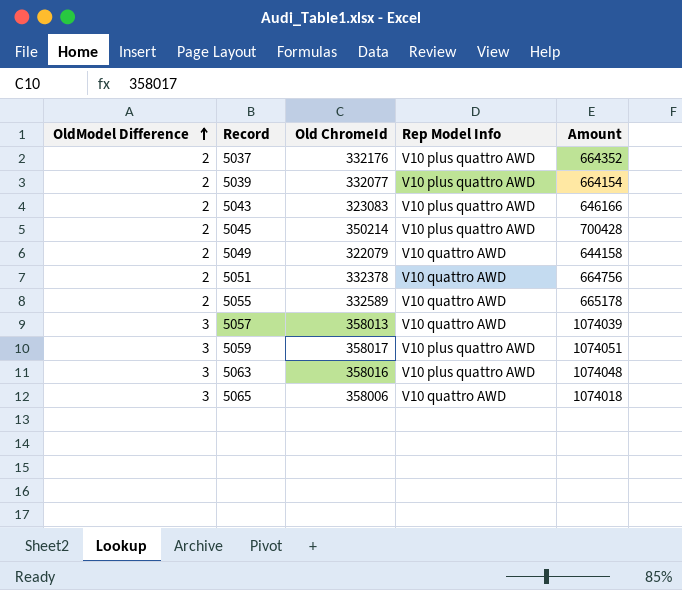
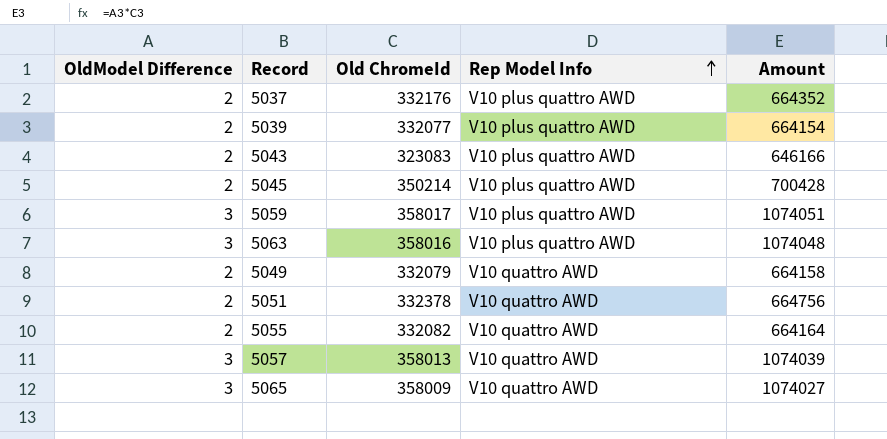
row order: OldModel Difference ascending -> Rep Model Info ascending
5049 | Old ChromeId: 322079 -> 332079
5049 | Amount: 644158 -> 664158
5055 | Old ChromeId: 332589 -> 332082
5055 | Amount: 665178 -> 664164
5065 | Old ChromeId: 358006 -> 358009
5065 | Amount: 1074018 -> 1074027

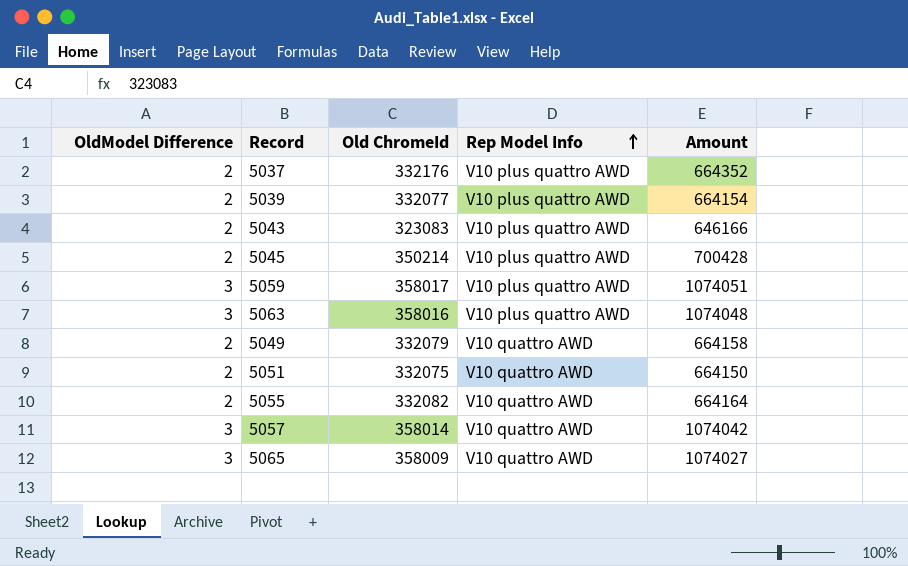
5051 | Old ChromeId: 332378 -> 332075
5051 | Amount: 664756 -> 664150
5057 | Old ChromeId: 358013 -> 358014
5057 | Amount: 1074039 -> 1074042

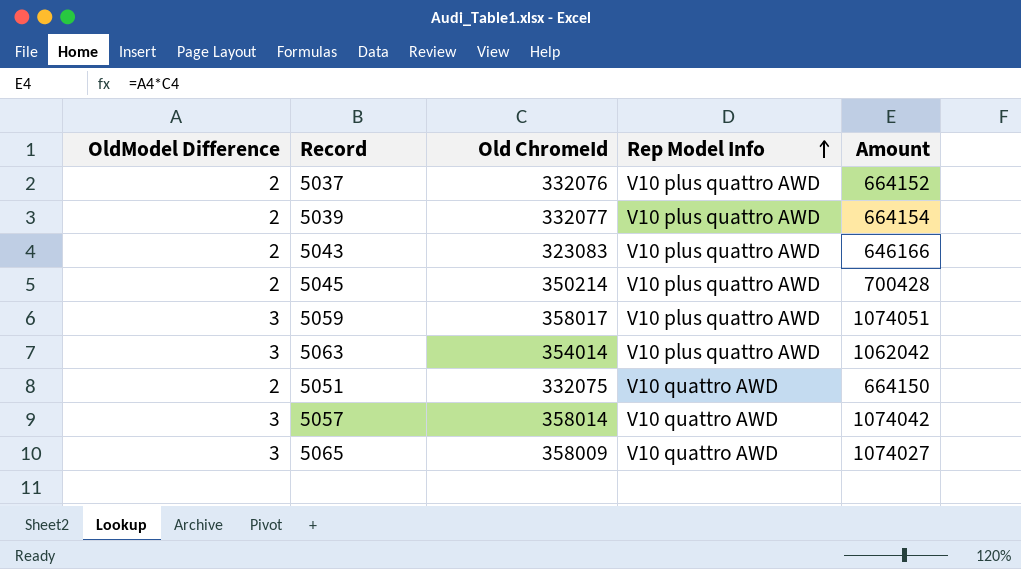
row 5049: 2 | 332079 | V10 quattro AWD | 664158 -> none
row 5055: 2 | 332082 | V10 quattro AWD | 664164 -> none
5037 | Old ChromeId: 332176 -> 332076
5037 | Amount: 664352 -> 664152
5063 | Old ChromeId: 358016 -> 354014
5063 | Amount: 1074048 -> 1062042

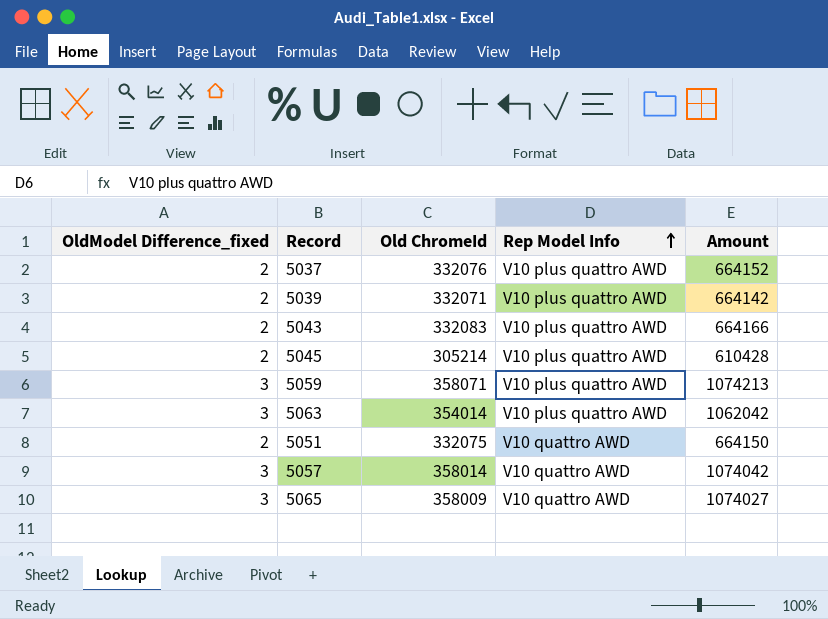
column name: OldModel Difference -> OldModel Difference_fixed
5039 | Old ChromeId: 332077 -> 332071
5039 | Amount: 664154 -> 664142
5043 | Old ChromeId: 323083 -> 332083
5043 | Amount: 646166 -> 664166
5045 | Old ChromeId: 350214 -> 305214
5045 | Amount: 700428 -> 610428
5059 | Old ChromeId: 358017 -> 358071
5059 | Amount: 1074051 -> 1074213

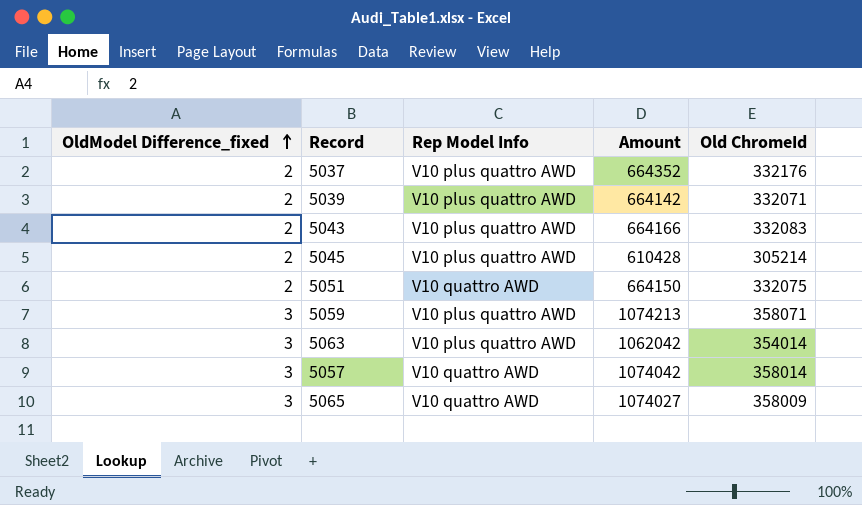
row order: Rep Model Info ascending -> OldModel Difference_fixed ascending
column Old ChromeId | position: 3 -> 5
5037 | Amount: 664152 -> 664352
5037 | Old ChromeId: 332076 -> 332176

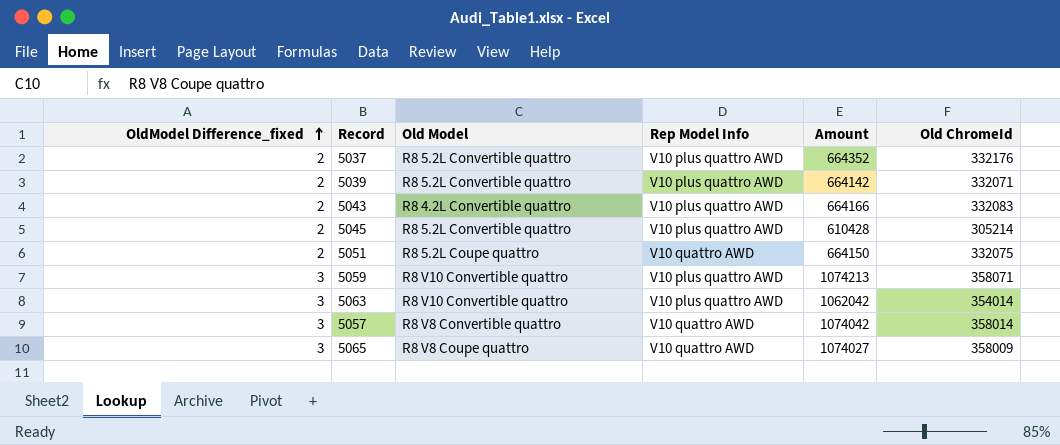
column Old Model | position: none -> 3

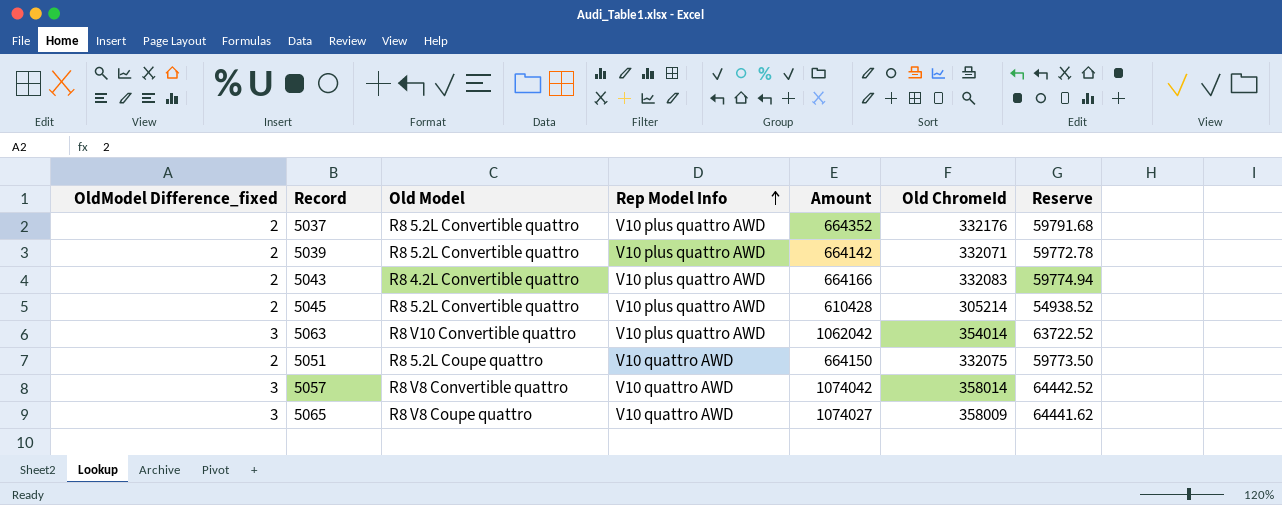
row order: OldModel Difference_fixed ascending -> Rep Model Info ascending
column Reserve | formula: none -> [Old ChromeId] * 0.18
row 5059: 3 | R8 V10 Convertible quattro | V10 plus quattro AWD | 1074213 | 358071 -> none

